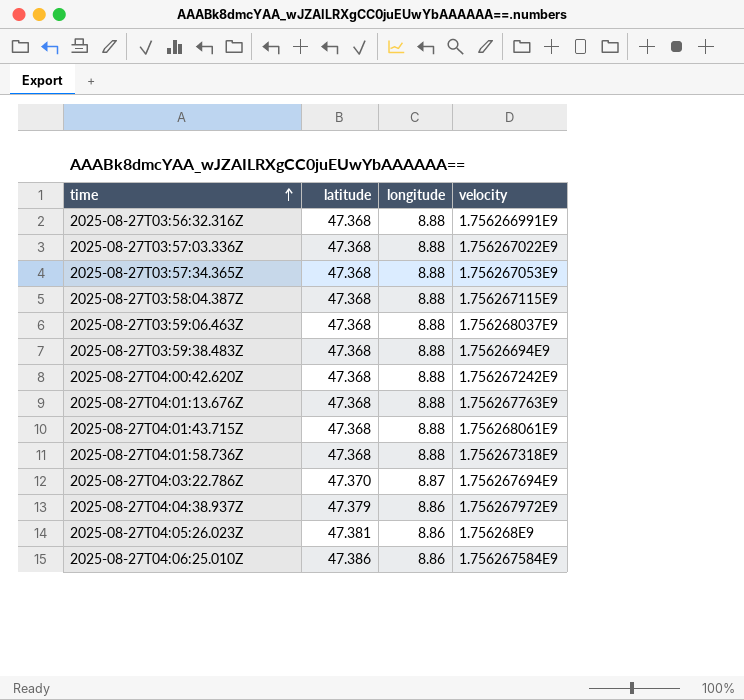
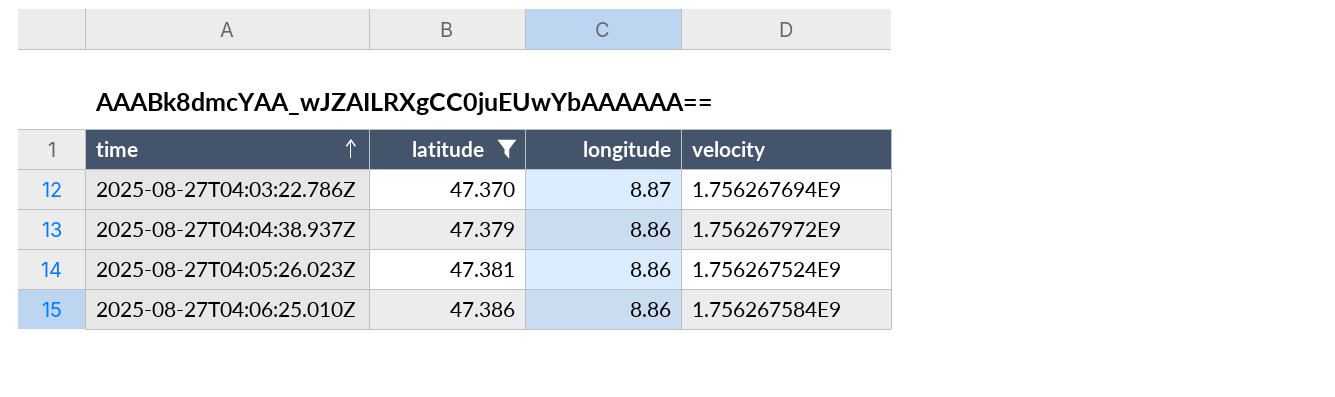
filter: none -> latitude != 47.368
2025-08-27T04:05:26.023Z | velocity: 1.756268E9 -> 1.756267524E9

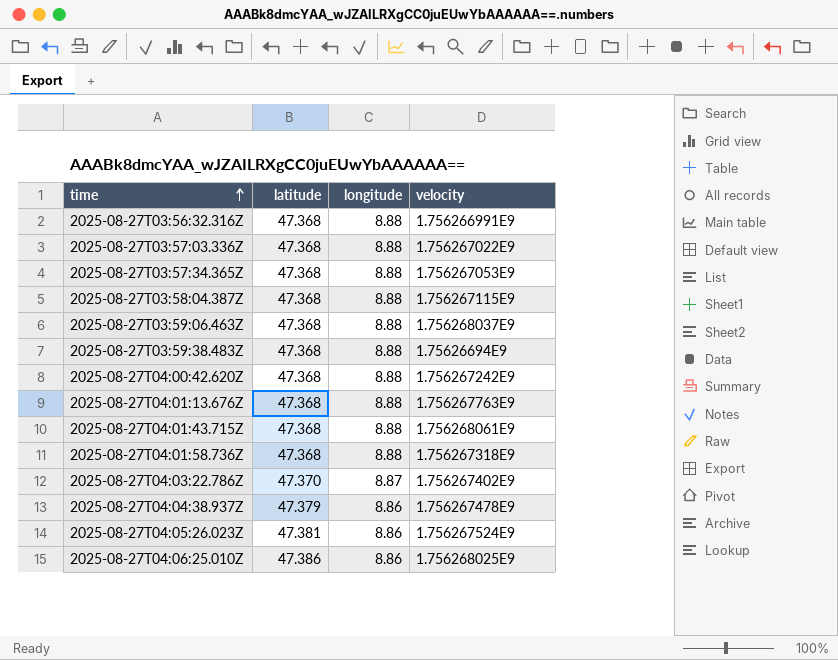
filter: latitude != 47.368 -> none
2025-08-27T04:03:22.786Z | velocity: 1.756267694E9 -> 1.756267402E9
2025-08-27T04:04:38.937Z | velocity: 1.756267972E9 -> 1.756267478E9
2025-08-27T04:06:25.010Z | velocity: 1.756267584E9 -> 1.756268025E9

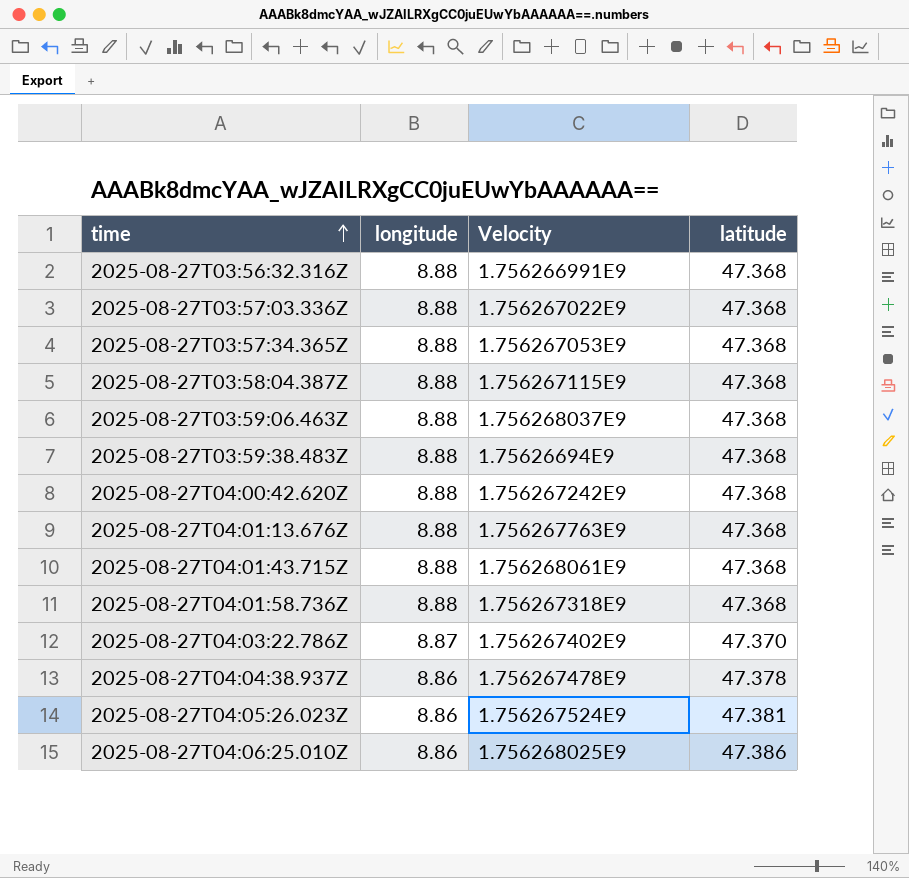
column name: velocity -> Velocity
column latitude | position: 2 -> 4
2025-08-27T04:04:38.937Z | latitude: 47.379 -> 47.378

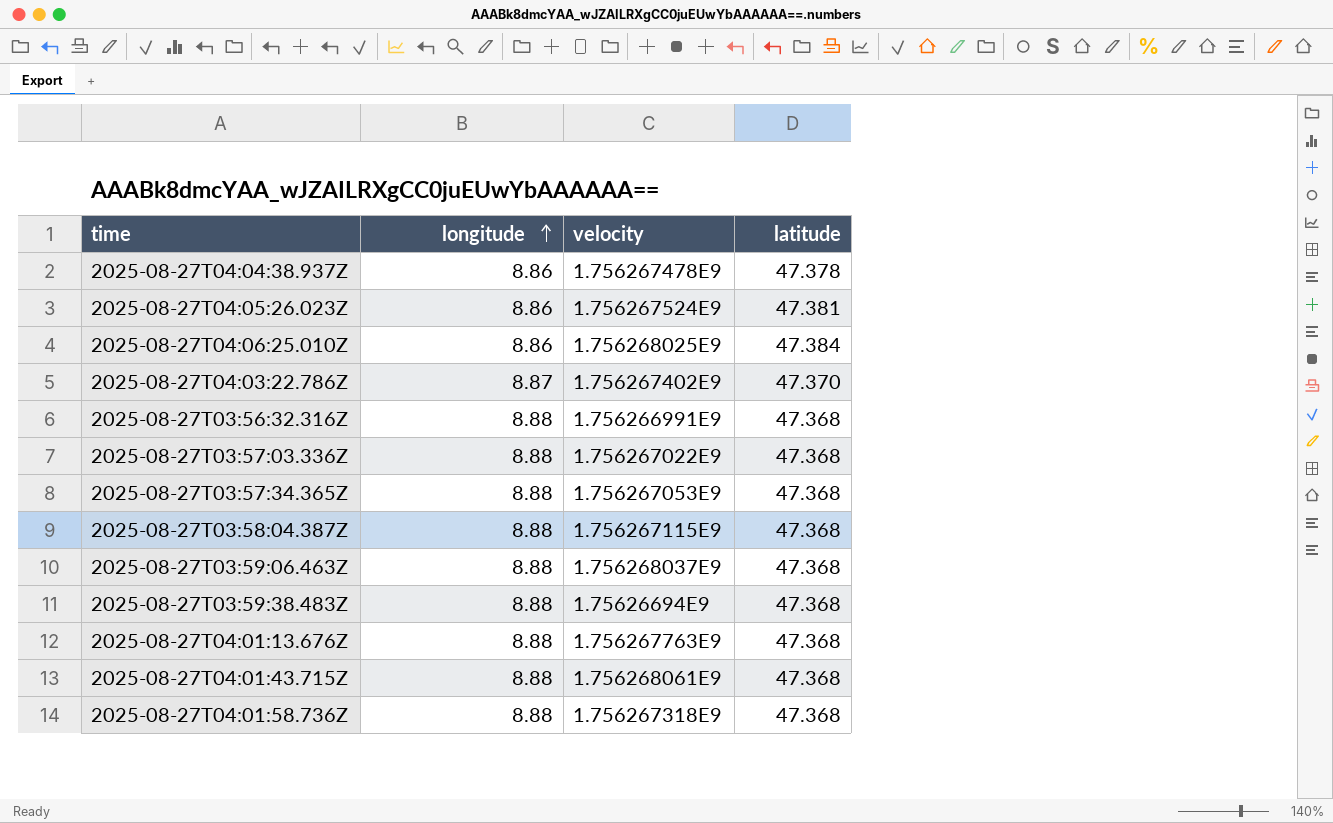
row order: time ascending -> longitude ascending
column name: Velocity -> velocity
row 2025-08-27T04:00:42.620Z: 8.88 | 1.756267242E9 | 47.368 -> none
2025-08-27T04:06:25.010Z | latitude: 47.386 -> 47.384

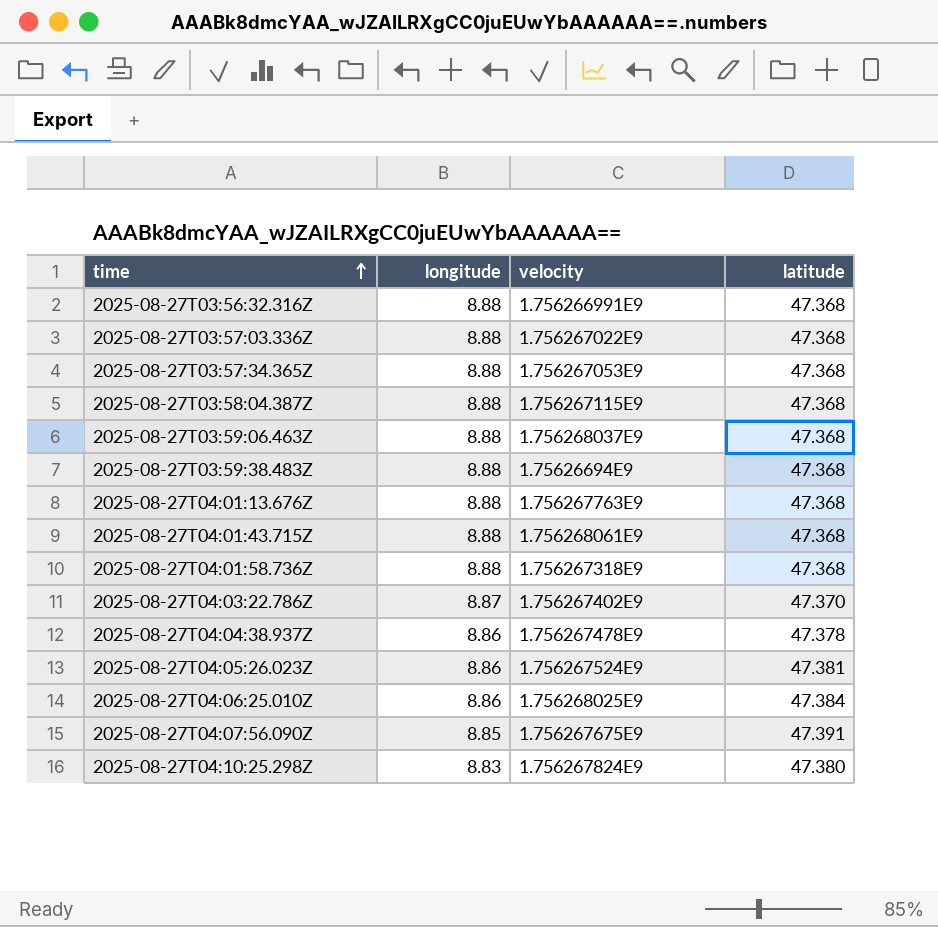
row order: longitude ascending -> time ascending
row 2025-08-27T04:07:56.090Z: none -> 8.85 | 1.756267675E9 | 47.391
row 2025-08-27T04:10:25.298Z: none -> 8.83 | 1.756267824E9 | 47.380

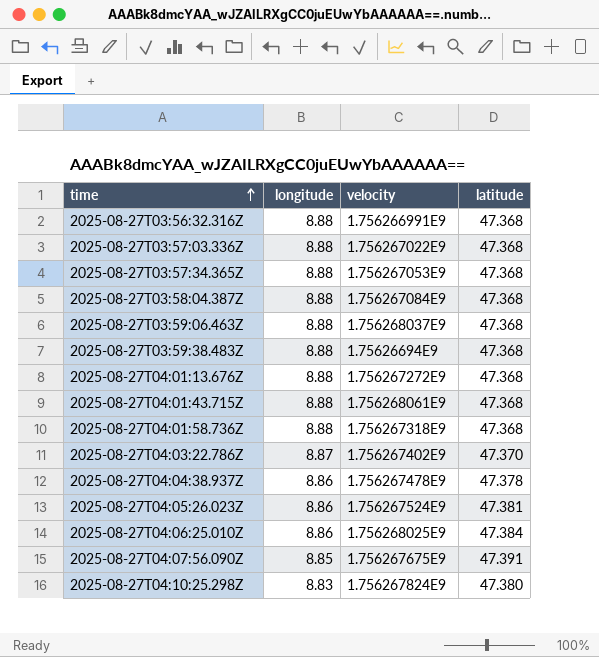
2025-08-27T03:58:04.387Z | velocity: 1.756267115E9 -> 1.756267084E9
2025-08-27T04:01:13.676Z | velocity: 1.756267763E9 -> 1.756267272E9

